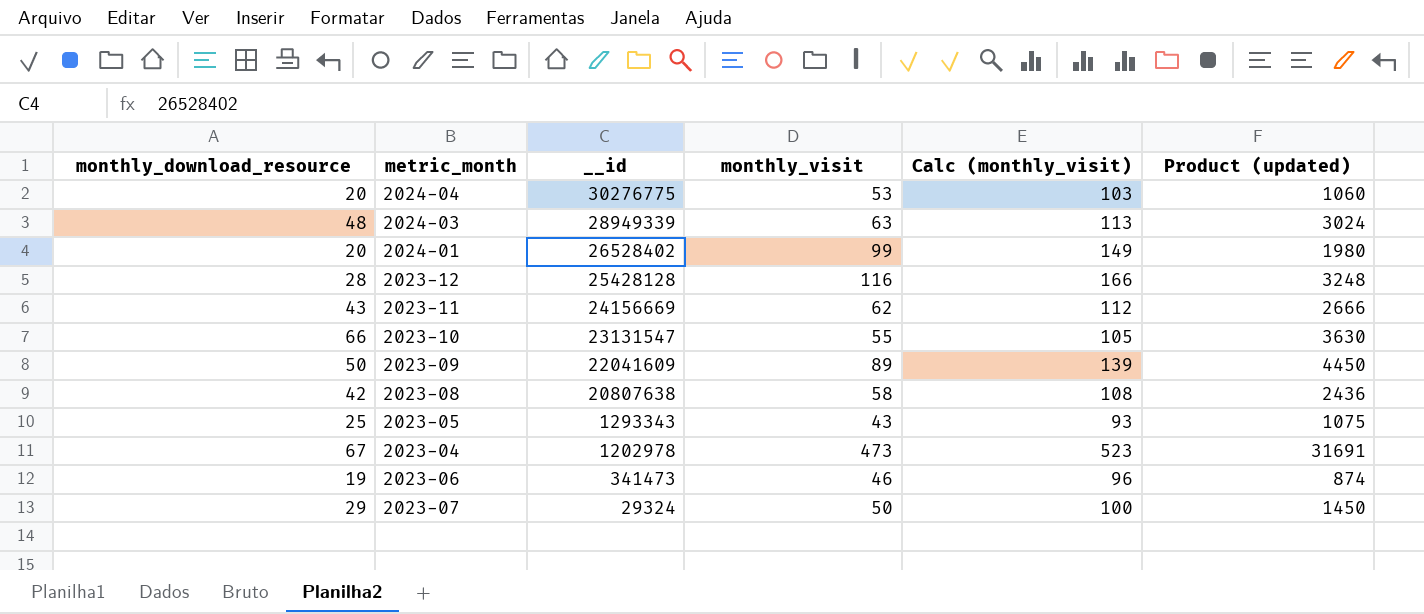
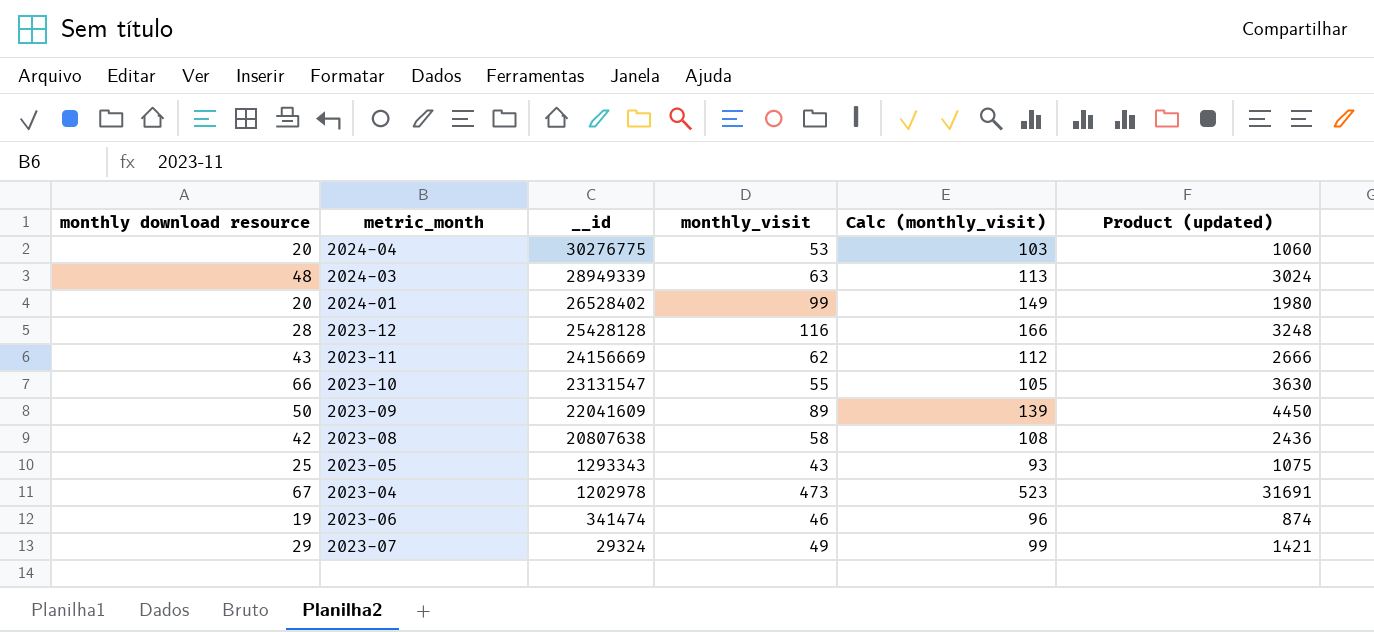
column name: monthly_download_resource -> monthly download resource
2023-06 | __id: 341473 -> 341474
2023-07 | monthly_visit: 50 -> 49
2023-07 | Calc (monthly_visit): 100 -> 99
2023-07 | Product (updated): 1450 -> 1421

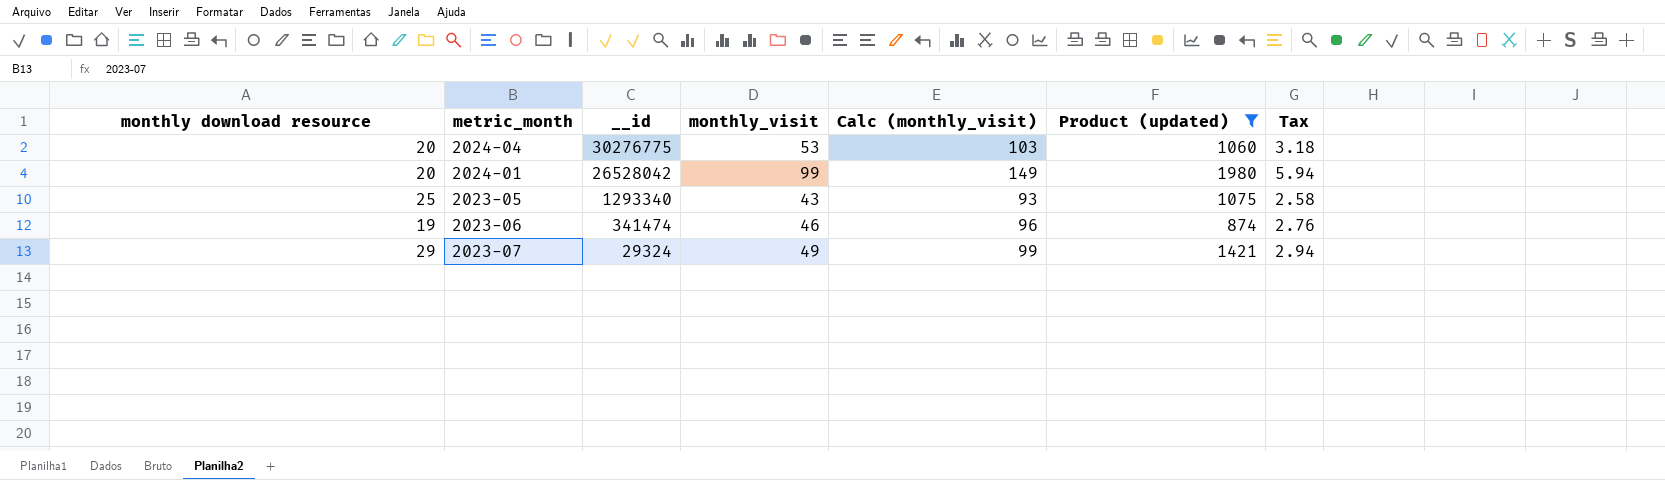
filter: none -> Product (updated) <= 1980
column Tax | formula: none -> [monthly_visit] * 0.06
2024-01 | __id: 26528402 -> 26528042
2023-05 | __id: 1293343 -> 1293340

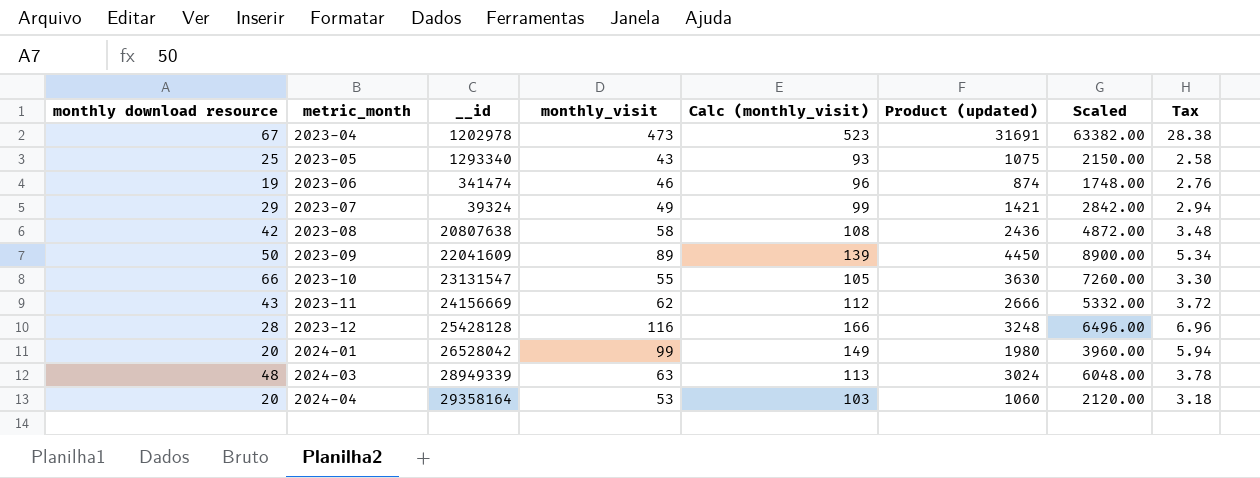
filter: Product (updated) <= 1980 -> none
row order: __id descending -> metric_month ascending
column Scaled | formula: none -> [Product (updated)] * 2
2023-07 | __id: 29324 -> 39324
2024-04 | __id: 30276775 -> 29358164

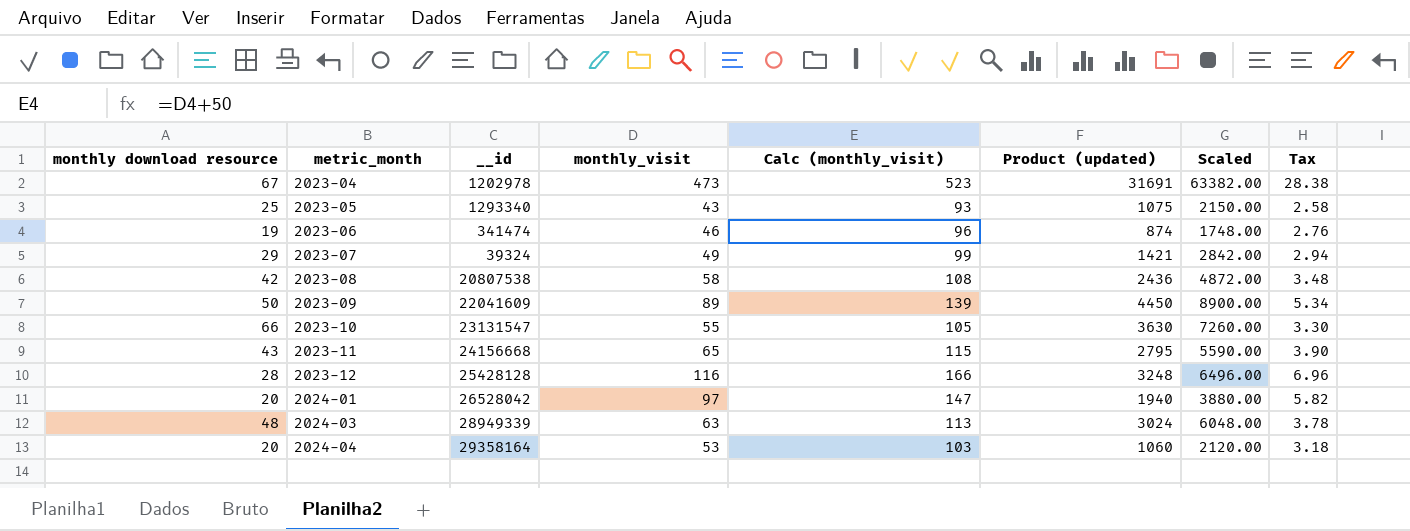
2023-08 | __id: 20807638 -> 20807538
2023-11 | __id: 24156669 -> 24156668
2023-11 | monthly_visit: 62 -> 65
2023-11 | Calc (monthly_visit): 112 -> 115
2023-11 | Product (updated): 2666 -> 2795
2023-11 | Scaled: 5332.00 -> 5590.00
2023-11 | Tax: 3.72 -> 3.90
2024-01 | monthly_visit: 99 -> 97
2024-01 | Calc (monthly_visit): 149 -> 147
2024-01 | Product (updated): 1980 -> 1940
2024-01 | Scaled: 3960.00 -> 3880.00
2024-01 | Tax: 5.94 -> 5.82

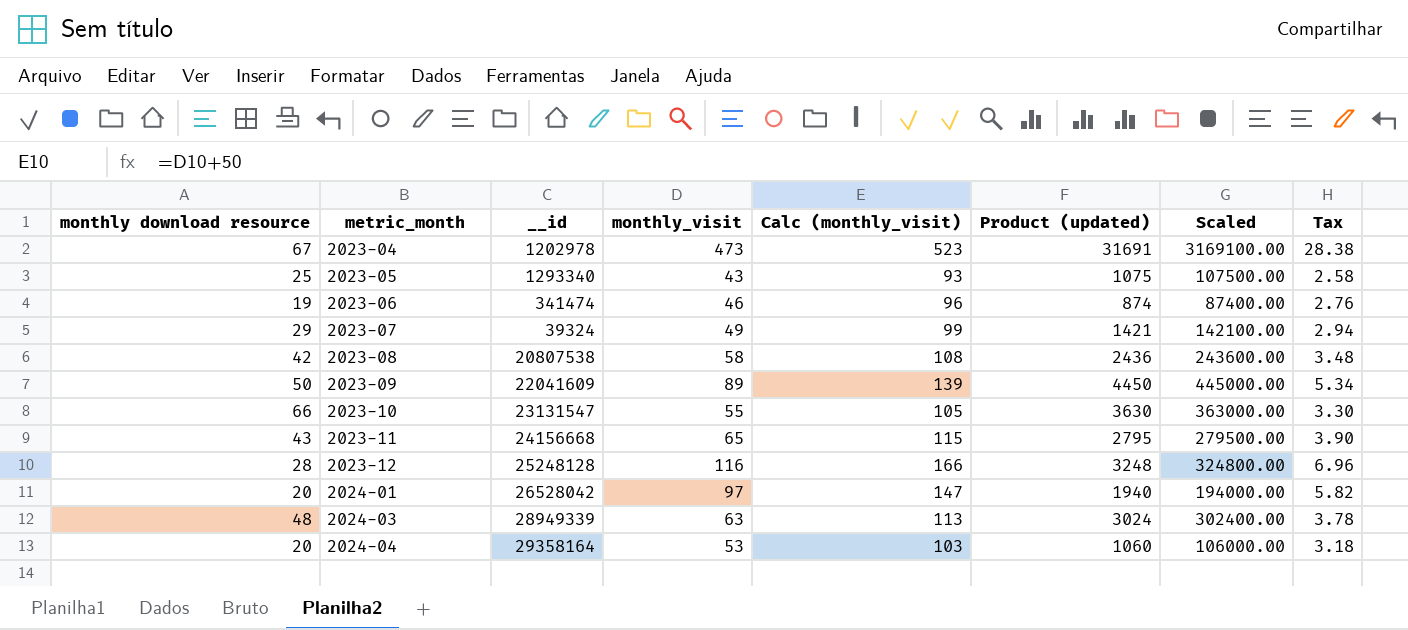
column Scaled | formula: [Product (updated)] * 2 -> [Product (updated)] * 100
2023-12 | __id: 25428128 -> 25248128

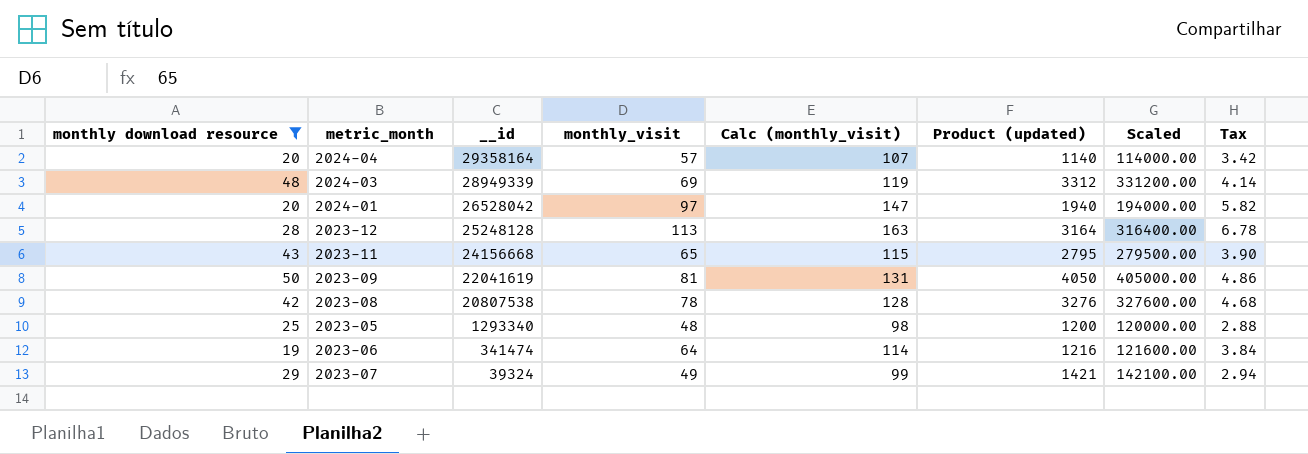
filter: none -> monthly download resource <= 50
row order: metric_month ascending -> __id descending
2024-04 | monthly_visit: 53 -> 57
2024-04 | Calc (monthly_visit): 103 -> 107
2024-04 | Product (updated): 1060 -> 1140
2024-04 | Scaled: 106000.00 -> 114000.00
2024-04 | Tax: 3.18 -> 3.42
2024-03 | monthly_visit: 63 -> 69
2024-03 | Calc (monthly_visit): 113 -> 119
2024-03 | Product (updated): 3024 -> 3312
2024-03 | Scaled: 302400.00 -> 331200.00
2024-03 | Tax: 3.78 -> 4.14
2023-12 | monthly_visit: 116 -> 113
2023-12 | Calc (monthly_visit): 166 -> 163
2023-12 | Product (updated): 3248 -> 3164
2023-12 | Scaled: 324800.00 -> 316400.00
2023-12 | Tax: 6.96 -> 6.78
2023-09 | __id: 22041609 -> 22041619
2023-09 | monthly_visit: 89 -> 81
2023-09 | Calc (monthly_visit): 139 -> 131
2023-09 | Product (updated): 4450 -> 4050
2023-09 | Scaled: 445000.00 -> 405000.00
2023-09 | Tax: 5.34 -> 4.86
2023-08 | monthly_visit: 58 -> 78
2023-08 | Calc (monthly_visit): 108 -> 128
2023-08 | Product (updated): 2436 -> 3276
2023-08 | Scaled: 243600.00 -> 327600.00
2023-08 | Tax: 3.48 -> 4.68
2023-05 | monthly_visit: 43 -> 48
2023-05 | Calc (monthly_visit): 93 -> 98
2023-05 | Product (updated): 1075 -> 1200
2023-05 | Scaled: 107500.00 -> 120000.00
2023-05 | Tax: 2.58 -> 2.88
2023-06 | monthly_visit: 46 -> 64
2023-06 | Calc (monthly_visit): 96 -> 114
2023-06 | Product (updated): 874 -> 1216
2023-06 | Scaled: 87400.00 -> 121600.00
2023-06 | Tax: 2.76 -> 3.84

